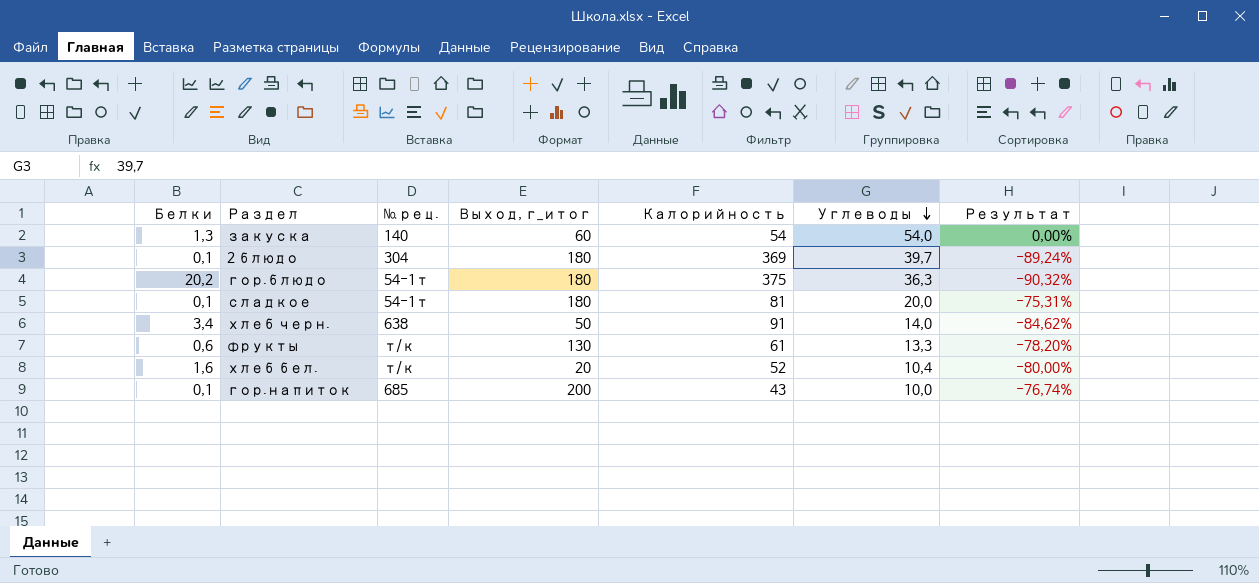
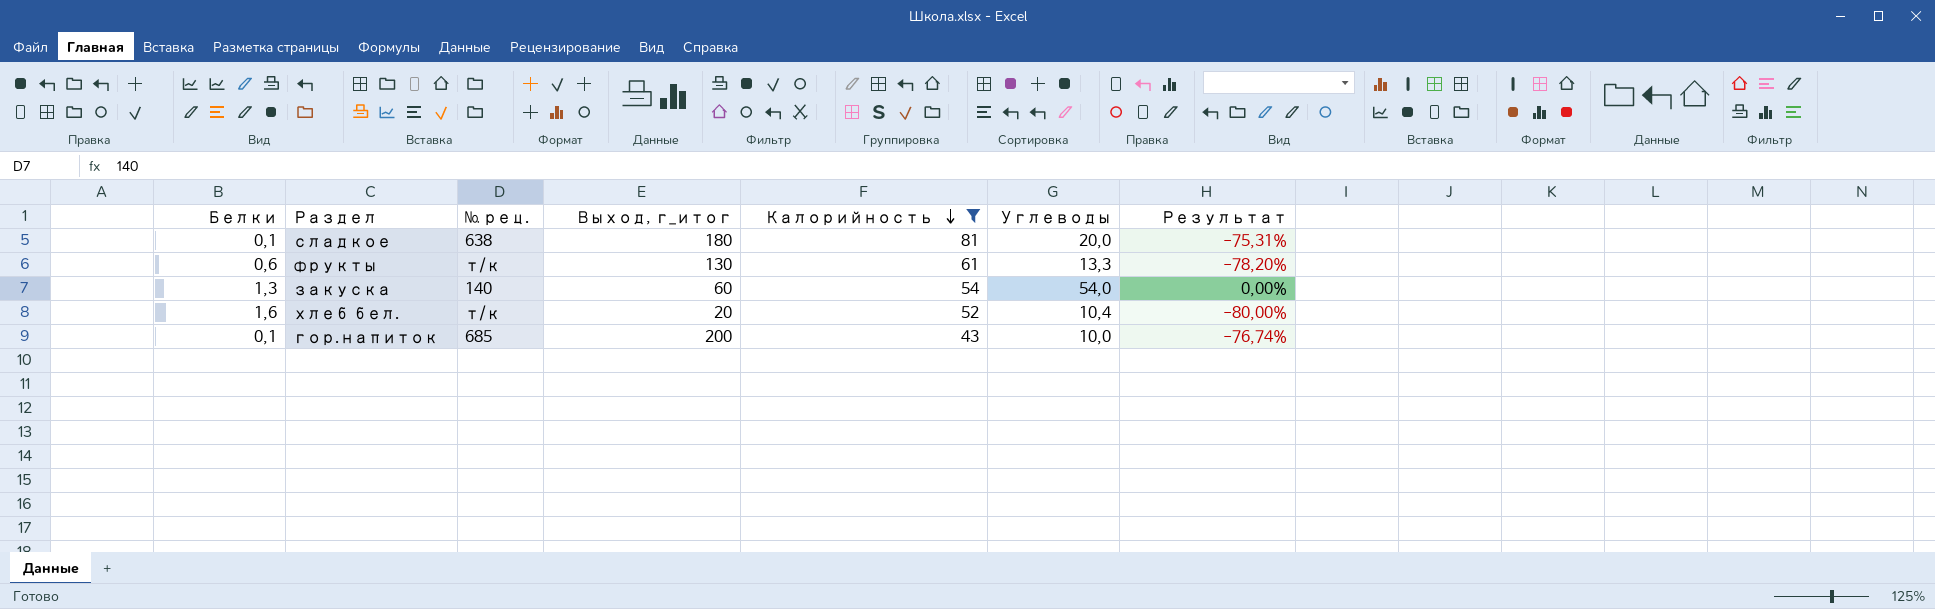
filter: none -> Калорийность <= 81
row order: Углеводы descending -> Калорийность descending
сладкое | № рец.: 54-1т -> 638

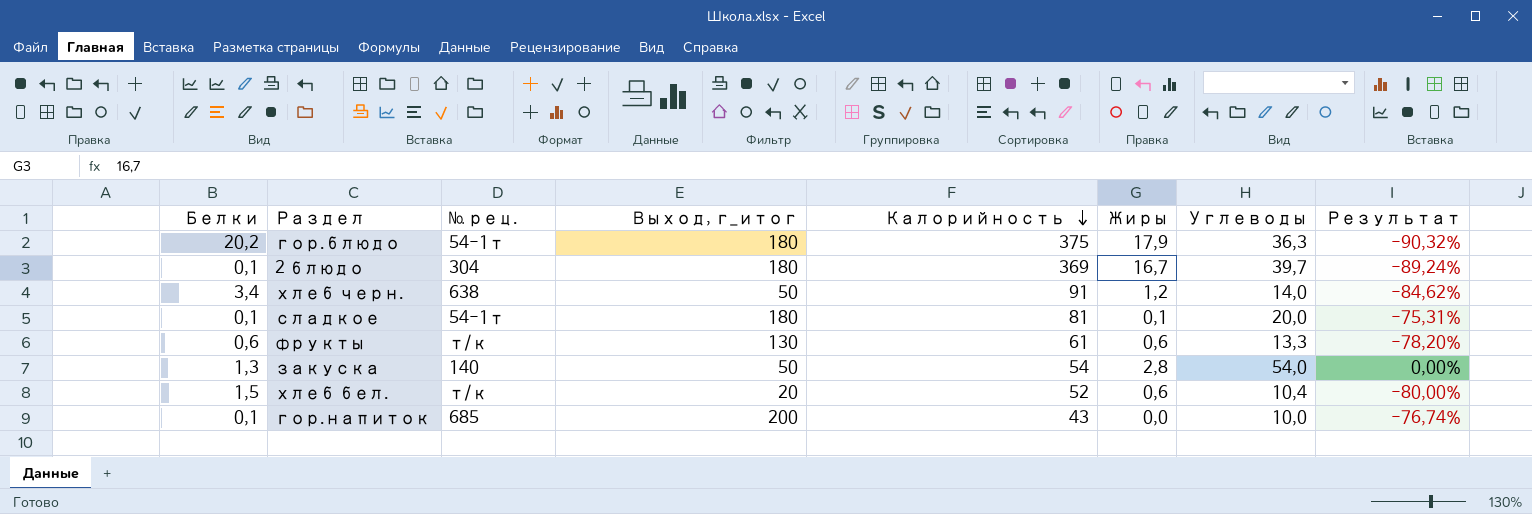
filter: Калорийность <= 81 -> none
column Жиры | position: none -> 6
сладкое | № рец.: 638 -> 54-1т
закуска | Выход, г_итог: 60 -> 50
хлеб бел. | Белки: 1,6 -> 1,5

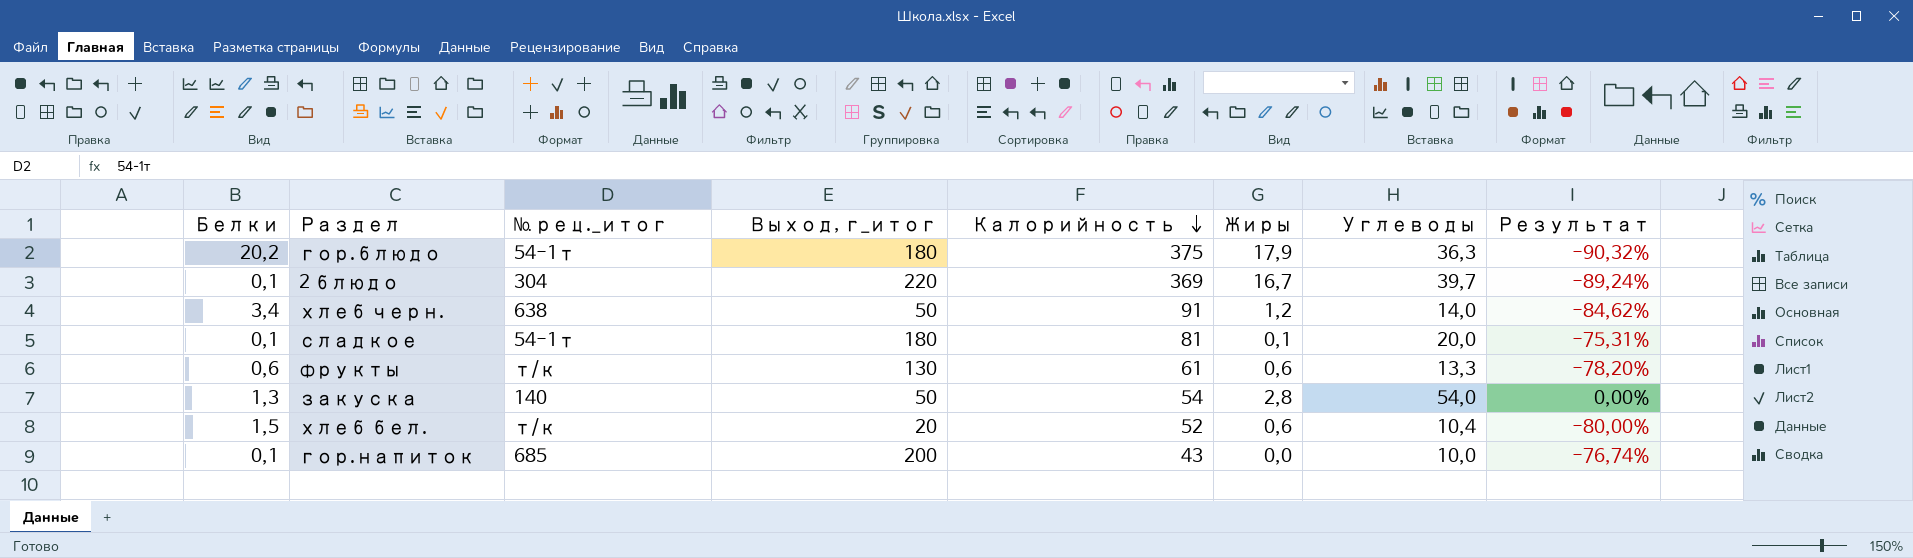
column name: № рец. -> № рец._итог
2 блюдо | Выход, г_итог: 180 -> 220

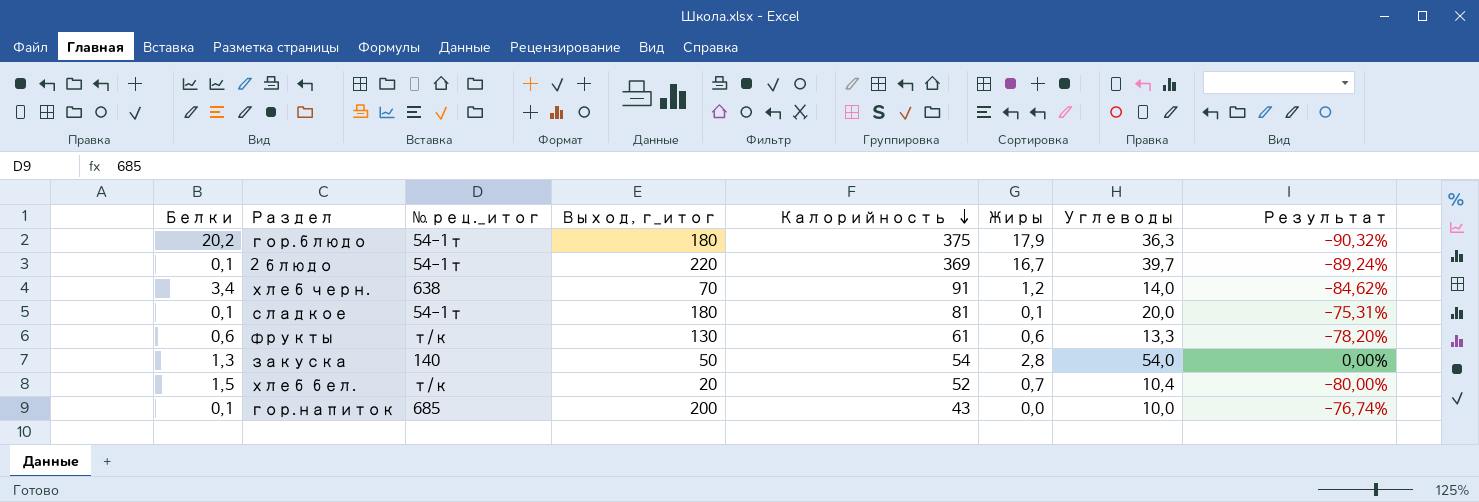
2 блюдо | № рец._итог: 304 -> 54-1т
хлеб черн. | Выход, г_итог: 50 -> 70
хлеб бел. | Жиры: 0,6 -> 0,7

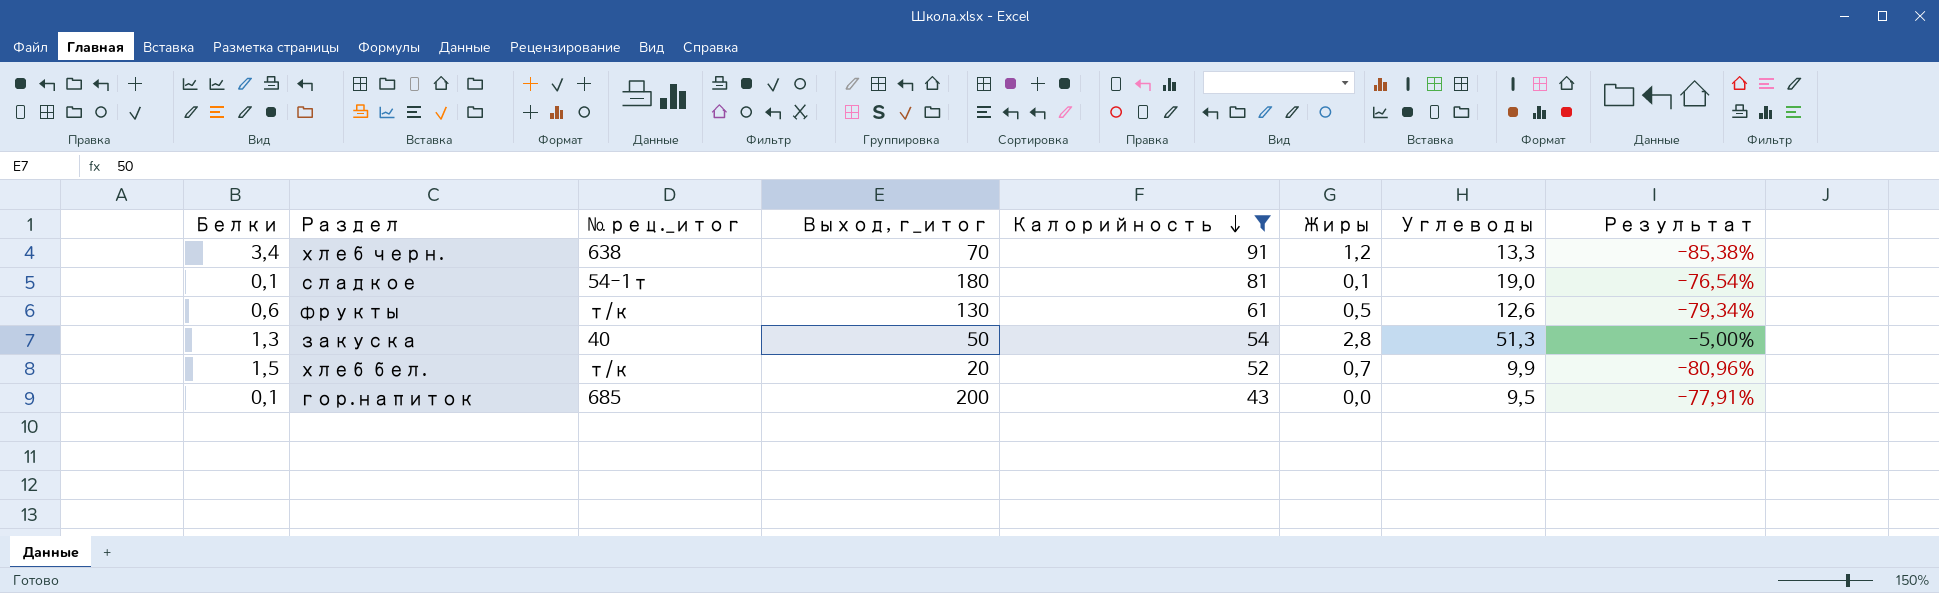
filter: none -> Калорийность <= 91
хлеб черн. | Углеводы: 14,0 -> 13,3
хлеб черн. | Результат: -84,62% -> -85,38%
сладкое | Углеводы: 20,0 -> 19,0
сладкое | Результат: -75,31% -> -76,54%
фрукты | Жиры: 0,6 -> 0,5
фрукты | Углеводы: 13,3 -> 12,6
фрукты | Результат: -78,20% -> -79,34%
закуска | № рец._итог: 140 -> 40
закуска | Углеводы: 54,0 -> 51,3
закуска | Результат: 0,00% -> -5,00%
хлеб бел. | Углеводы: 10,4 -> 9,9
хлеб бел. | Результат: -80,00% -> -80,96%
гор.напиток | Углеводы: 10,0 -> 9,5
гор.напиток | Результат: -76,74% -> -77,91%

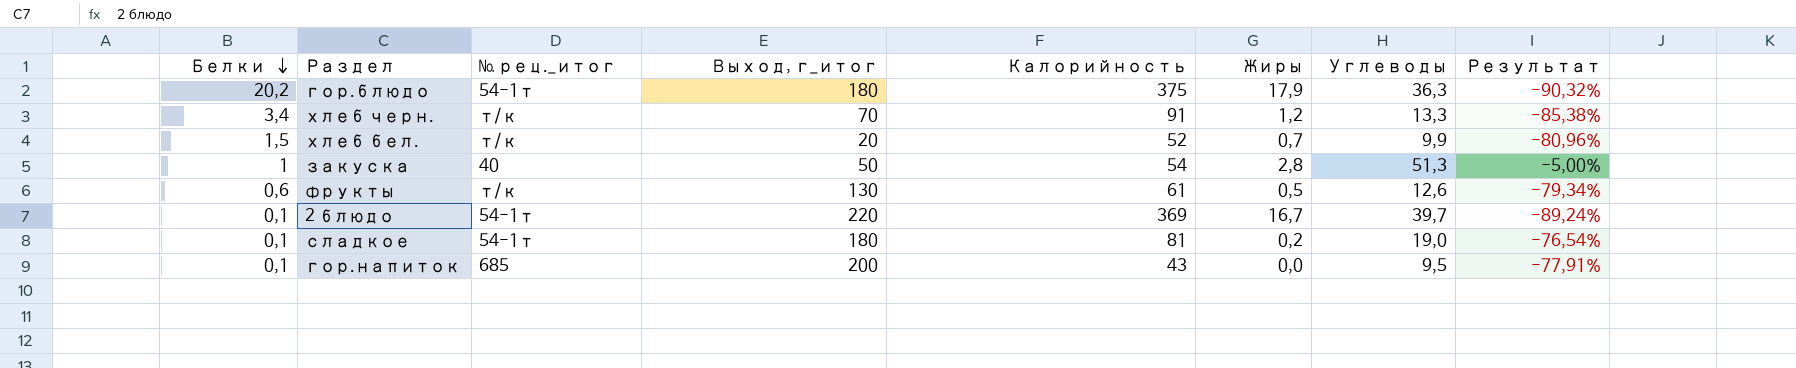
filter: Калорийность <= 91 -> none
row order: Калорийность descending -> Белки descending
хлеб черн. | № рец._итог: 638 -> т/к
закуска | Белки: 1,3 -> 1
сладкое | Жиры: 0,1 -> 0,2

